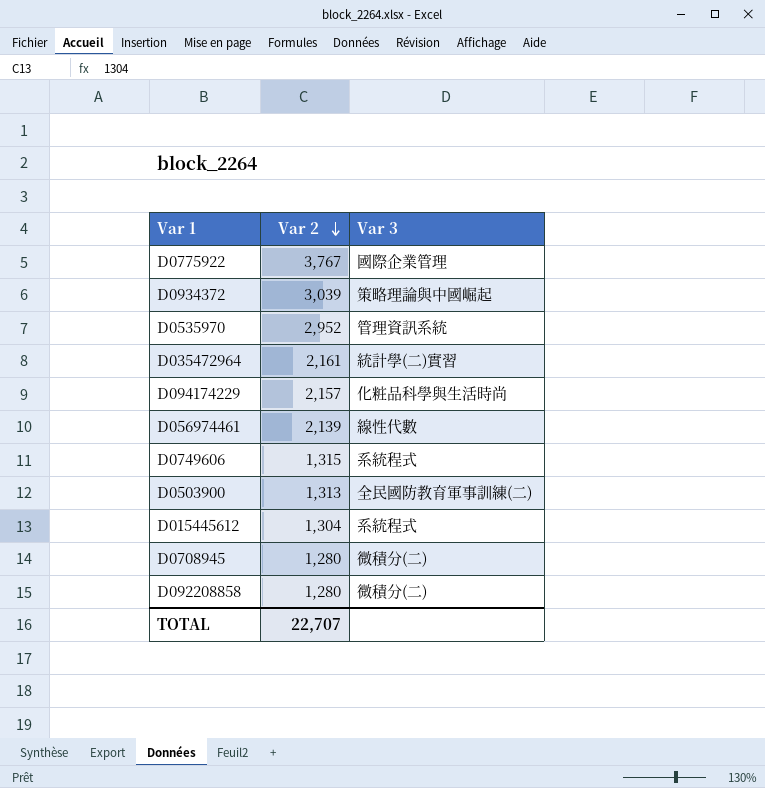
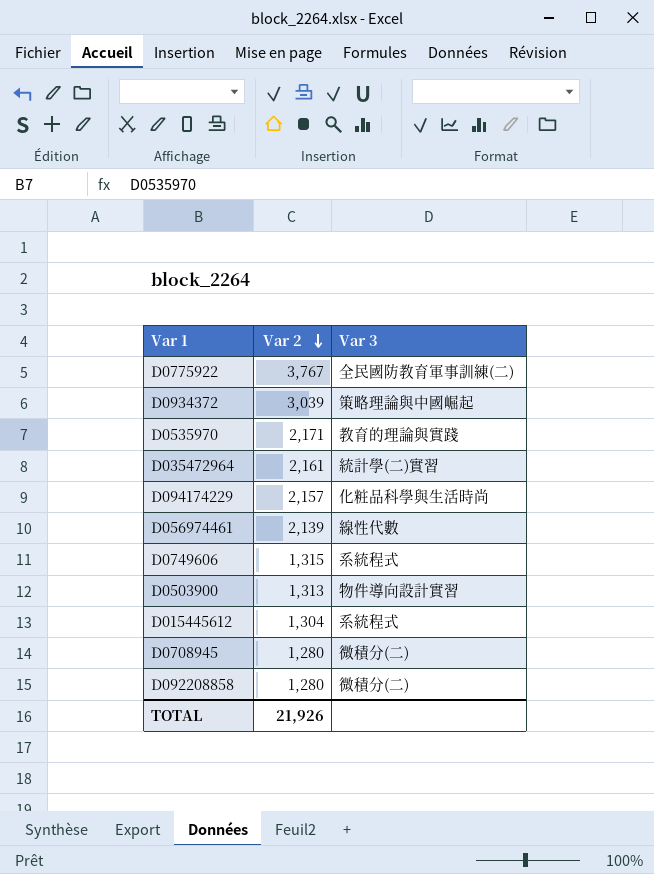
D0775922 | Var 3: 國際企業管理 -> 全民國防教育軍事訓練(二)
D0535970 | Var 2: 2,952 -> 2,171
D0535970 | Var 3: 管理資訊系統 -> 教育的理論與實踐
D0503900 | Var 3: 全民國防教育軍事訓練(二) -> 物件導向設計實習
TOTAL | Var 2: 22,707 -> 21,926

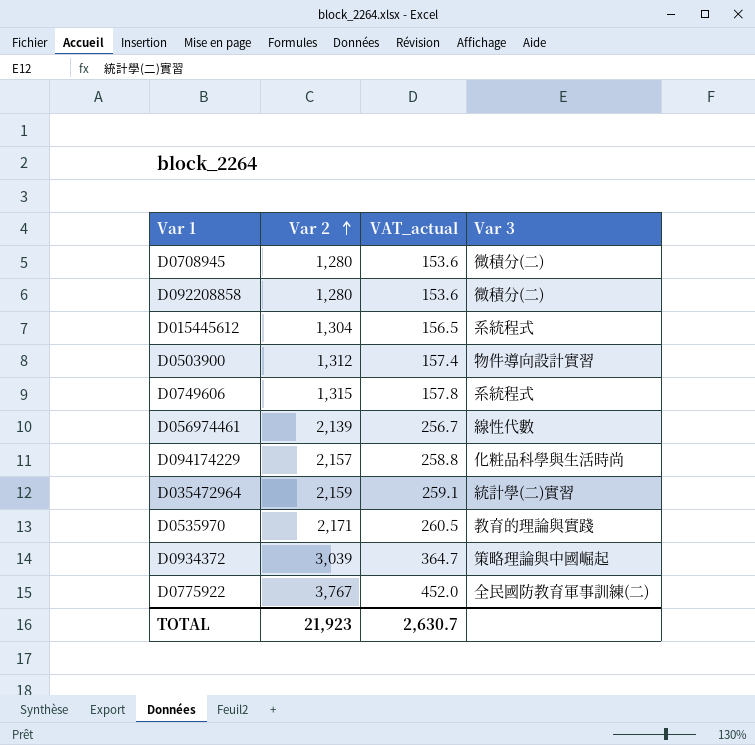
row order: Var 2 descending -> Var 2 ascending
column VAT_actual | formula: none -> [Var 2] * 0.12
D0503900 | Var 2: 1,313 -> 1,312
D035472964 | Var 2: 2,161 -> 2,159
TOTAL | Var 2: 21,926 -> 21,923

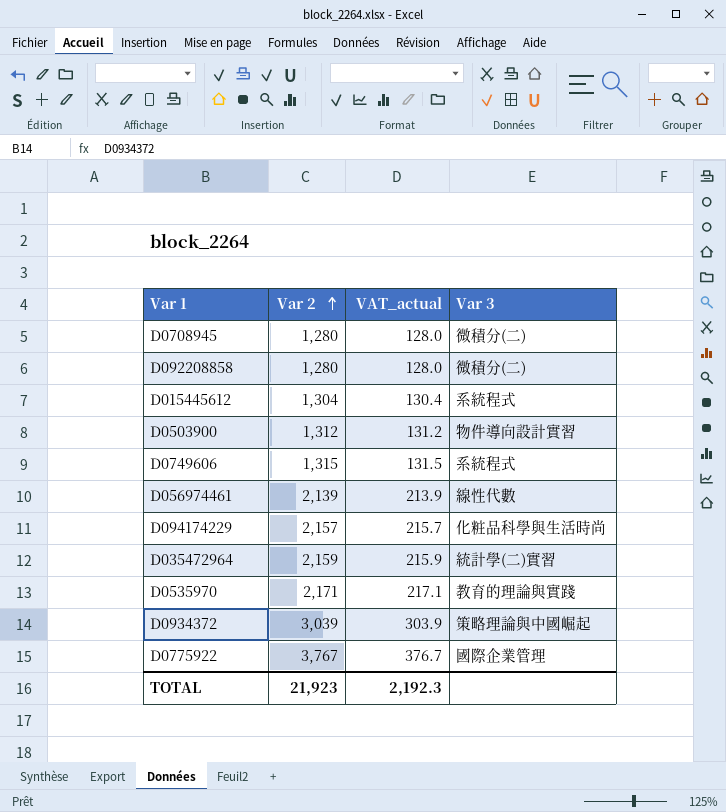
column VAT_actual | formula: [Var 2] * 0.12 -> [Var 2] * 0.1
D0775922 | Var 3: 全民國防教育軍事訓練(二) -> 國際企業管理
TOTAL | VAT_actual: 2,630.7 -> 2,192.3

